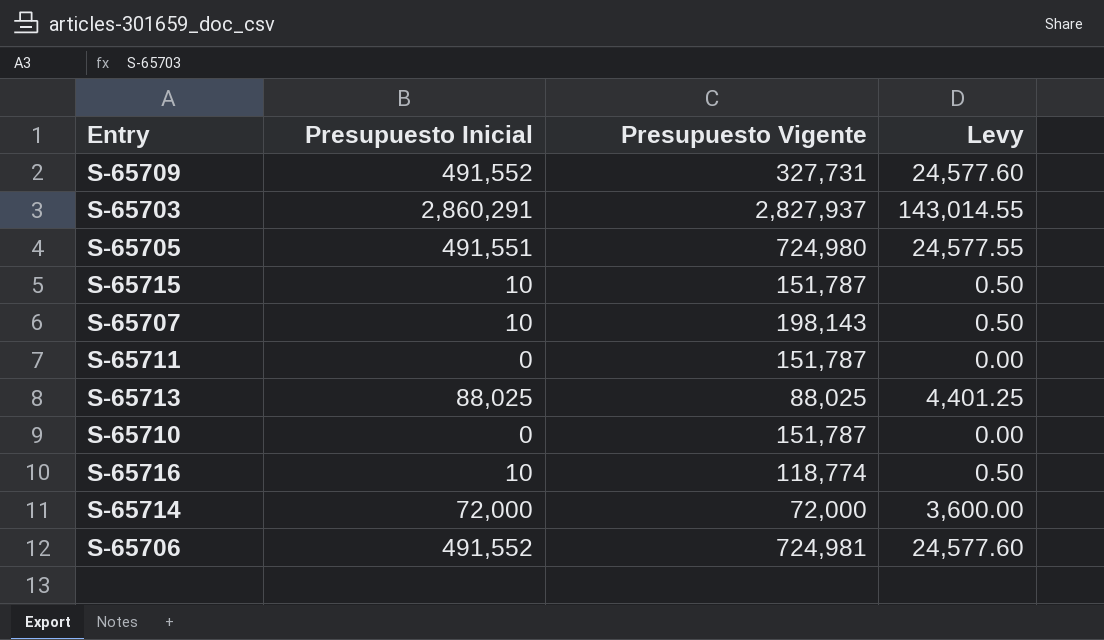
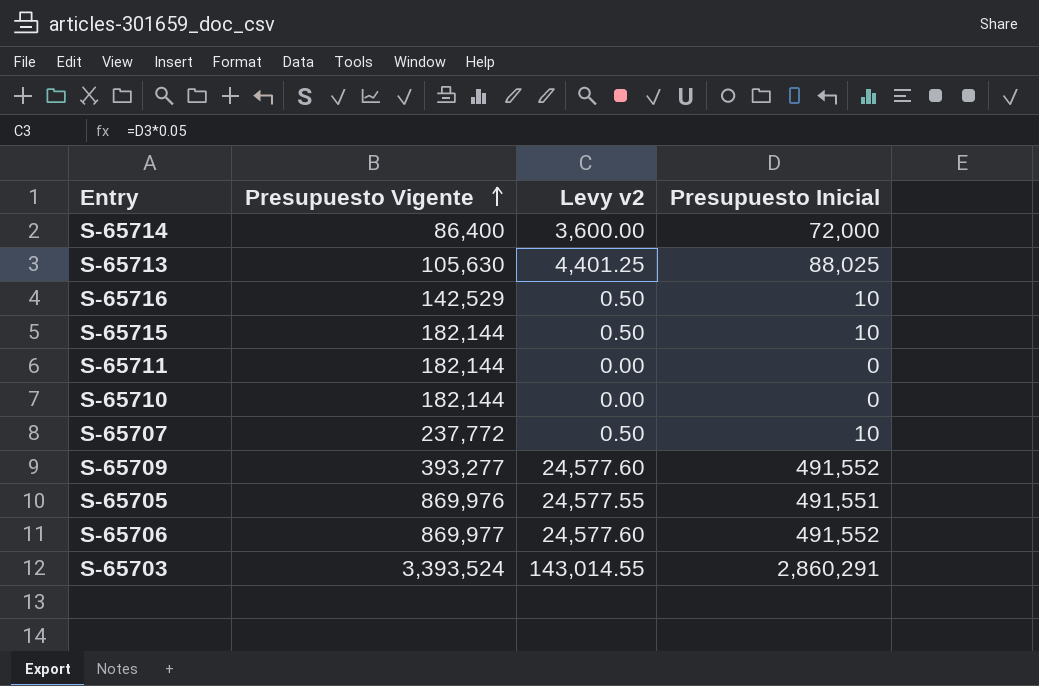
row order: none -> Presupuesto Vigente ascending
column name: Levy -> Levy v2
column Presupuesto Inicial | position: 2 -> 4
S-65714 | Presupuesto Vigente: 72,000 -> 86,400
S-65713 | Presupuesto Vigente: 88,025 -> 105,630
S-65716 | Presupuesto Vigente: 118,774 -> 142,529
S-65715 | Presupuesto Vigente: 151,787 -> 182,144
S-65711 | Presupuesto Vigente: 151,787 -> 182,144
S-65710 | Presupuesto Vigente: 151,787 -> 182,144
S-65707 | Presupuesto Vigente: 198,143 -> 237,772
S-65709 | Presupuesto Vigente: 327,731 -> 393,277
S-65705 | Presupuesto Vigente: 724,980 -> 869,976
S-65706 | Presupuesto Vigente: 724,981 -> 869,977
S-65703 | Presupuesto Vigente: 2,827,937 -> 3,393,524

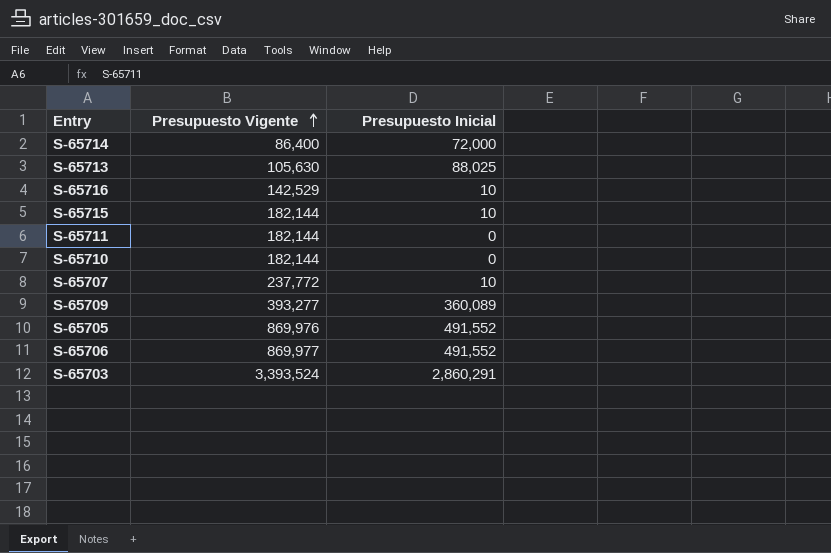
column Levy v2 | formula: [Presupuesto Inicial] * 0.05 -> none
S-65709 | Presupuesto Inicial: 491,552 -> 360,089
S-65705 | Presupuesto Inicial: 491,551 -> 491,552

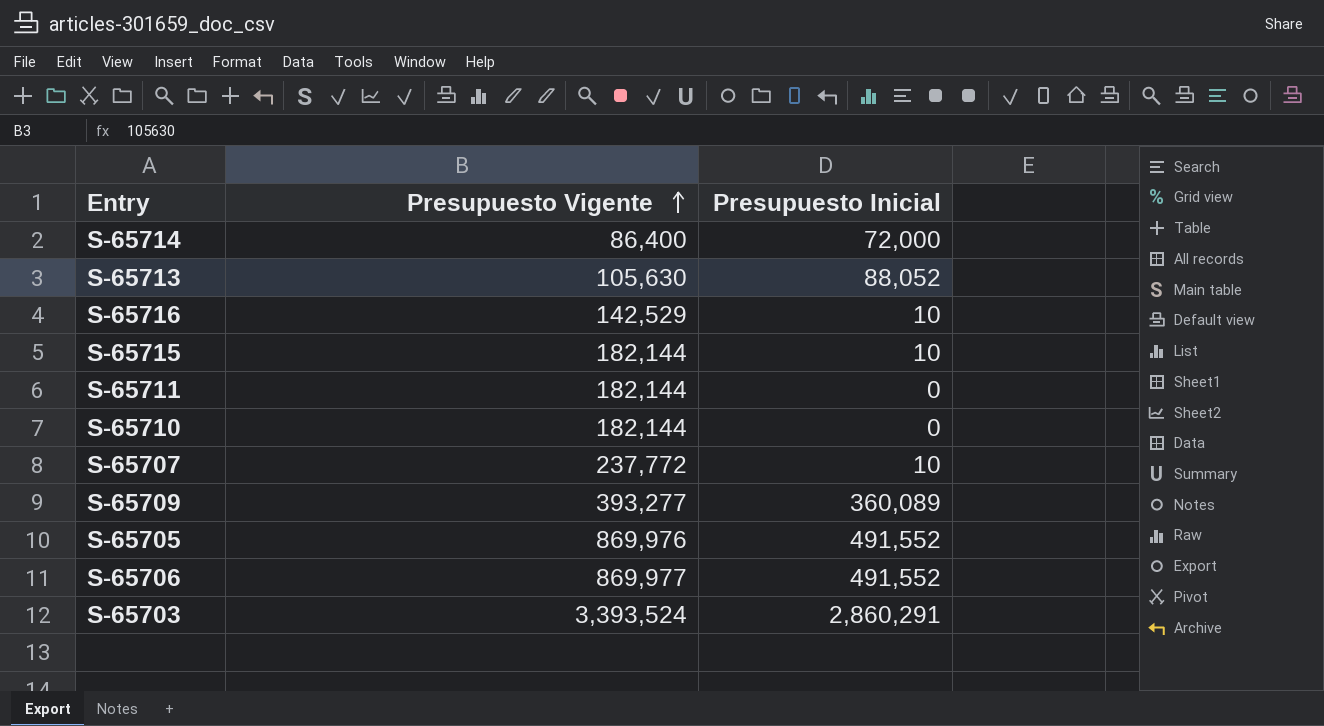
S-65713 | Presupuesto Inicial: 88,025 -> 88,052

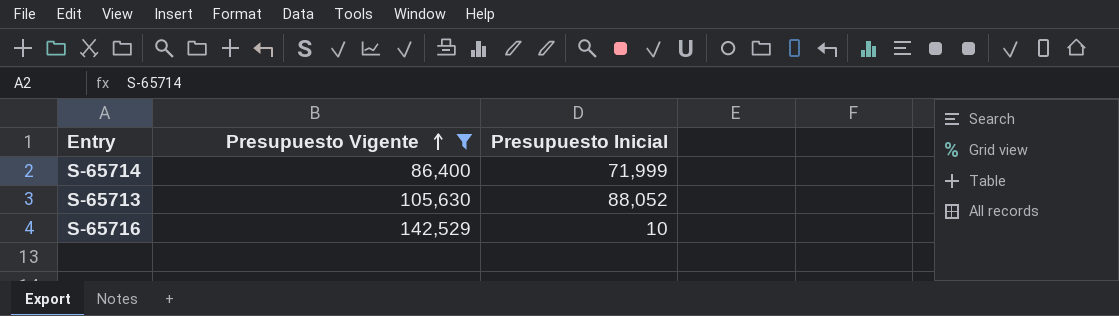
filter: none -> Presupuesto Vigente <= 142,529
S-65714 | Presupuesto Inicial: 72,000 -> 71,999

